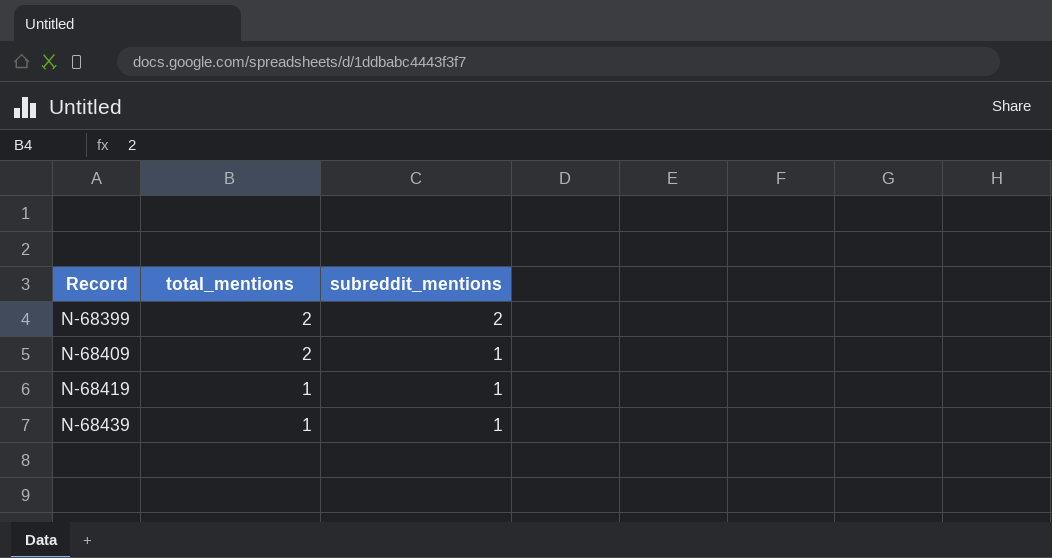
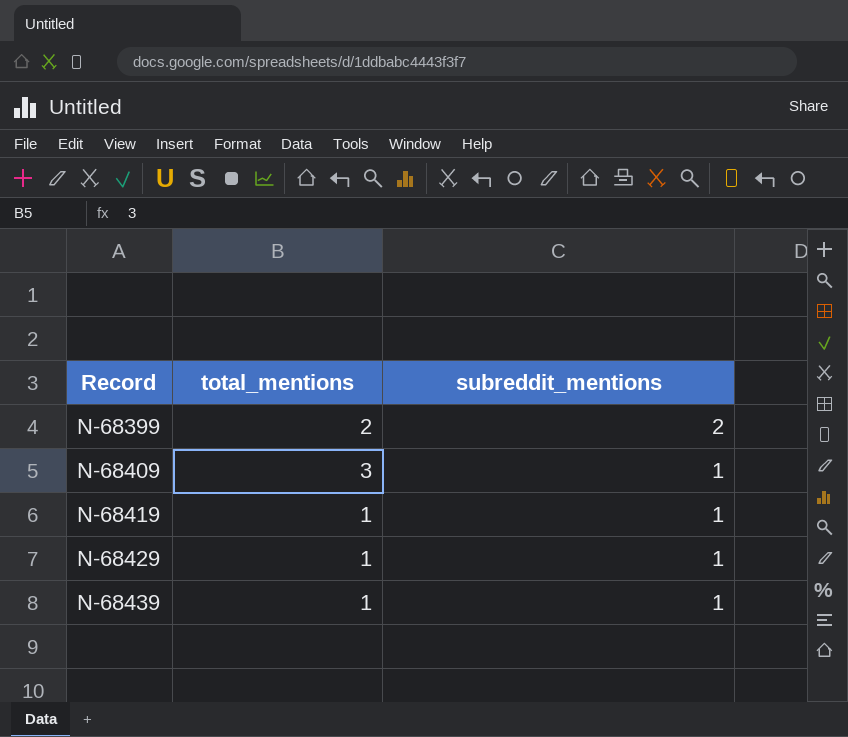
N-68409 | total_mentions: 2 -> 3
row N-68429: none -> 1 | 1

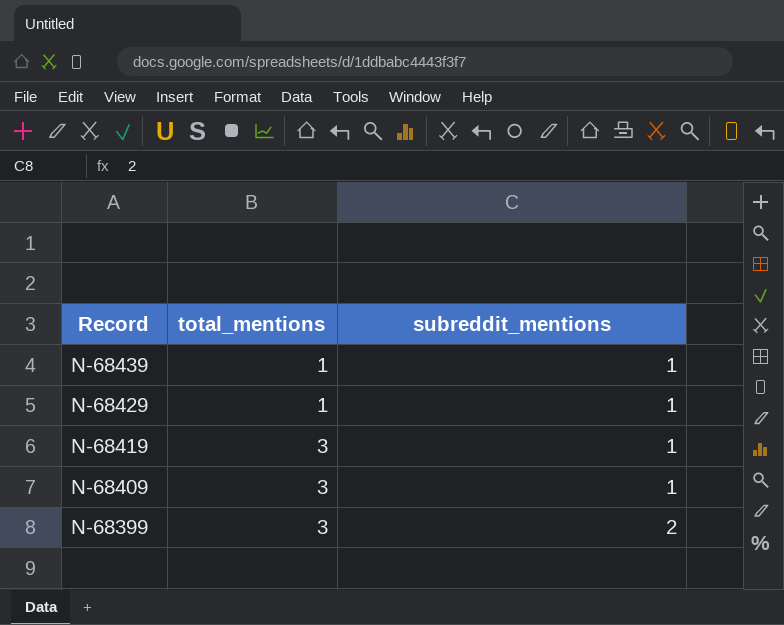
row order: Record ascending -> Record descending
N-68419 | total_mentions: 1 -> 3
N-68399 | total_mentions: 2 -> 3

